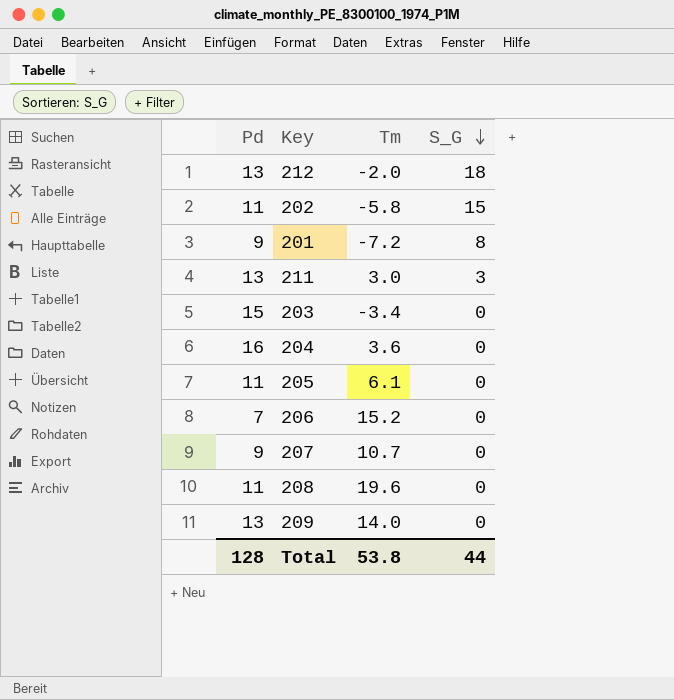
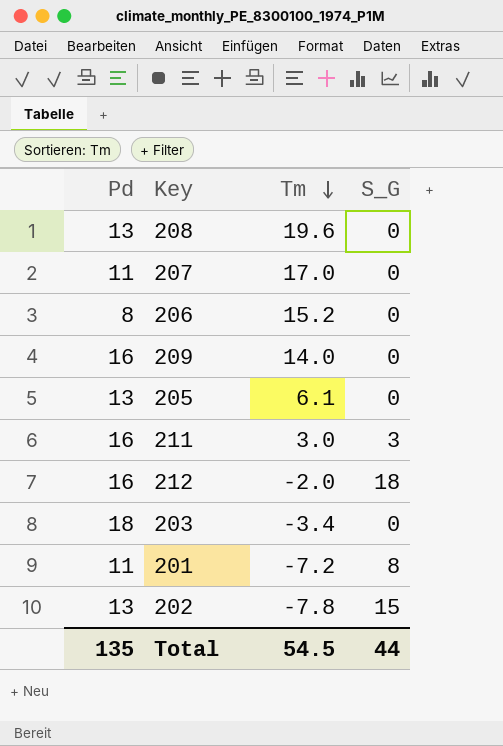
row order: S_G descending -> Tm descending
row 204: 16 | 3.6 | 0 -> none
208 | Pd: 11 -> 13
207 | Pd: 9 -> 11
207 | Tm: 10.7 -> 17.0
206 | Pd: 7 -> 8
209 | Pd: 13 -> 16
205 | Pd: 11 -> 13
211 | Pd: 13 -> 16
212 | Pd: 13 -> 16
203 | Pd: 15 -> 18
201 | Pd: 9 -> 11
202 | Pd: 11 -> 13
202 | Tm: -5.8 -> -7.8
Total | Pd: 128 -> 135
Total | Tm: 53.8 -> 54.5

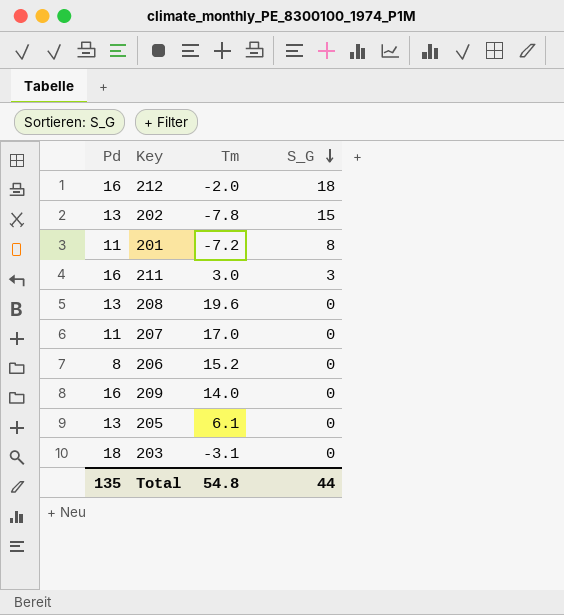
row order: Tm descending -> S_G descending
203 | Tm: -3.4 -> -3.1
Total | Tm: 54.5 -> 54.8

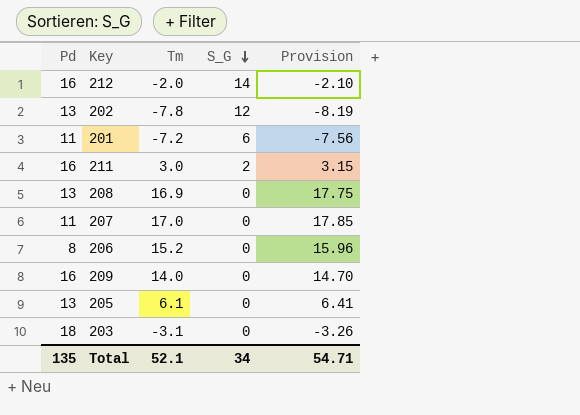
column Provision | formula: none -> [Tm] * 1.05
212 | S_G: 18 -> 14
202 | S_G: 15 -> 12
201 | S_G: 8 -> 6
211 | S_G: 3 -> 2
208 | Tm: 19.6 -> 16.9
Total | Tm: 54.8 -> 52.1
Total | S_G: 44 -> 34

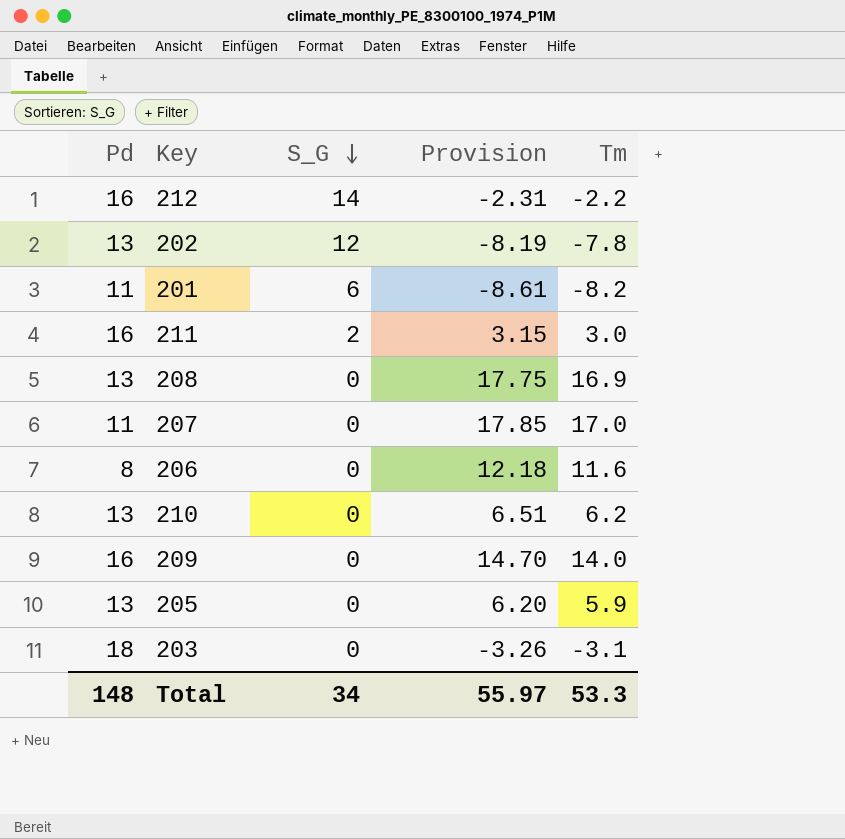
column Tm | position: 3 -> 5
212 | Provision: -2.10 -> -2.31
212 | Tm: -2.0 -> -2.2
201 | Provision: -7.56 -> -8.61
201 | Tm: -7.2 -> -8.2
206 | Provision: 15.96 -> 12.18
206 | Tm: 15.2 -> 11.6
row 210: none -> 13 | 0 | 6.51 | 6.2
205 | Provision: 6.41 -> 6.20
205 | Tm: 6.1 -> 5.9
Total | Pd: 135 -> 148
Total | Provision: 54.71 -> 55.97
Total | Tm: 52.1 -> 53.3

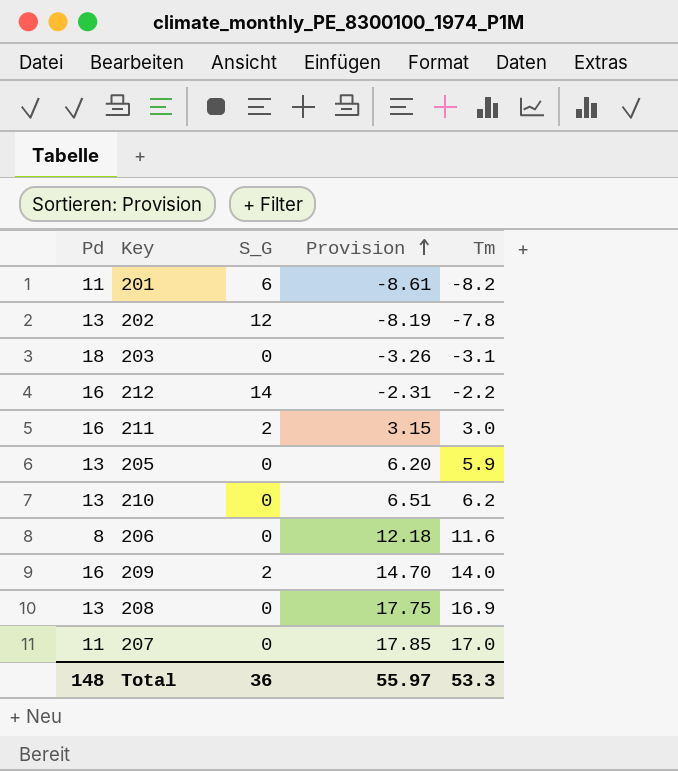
row order: S_G descending -> Provision ascending
209 | S_G: 0 -> 2
Total | S_G: 34 -> 36

